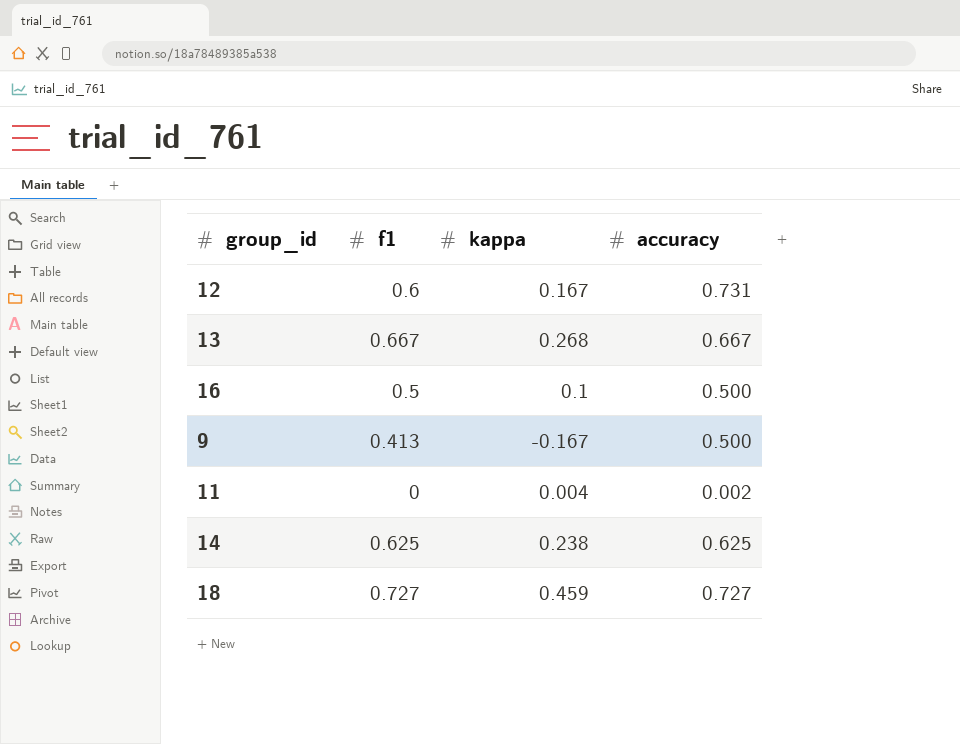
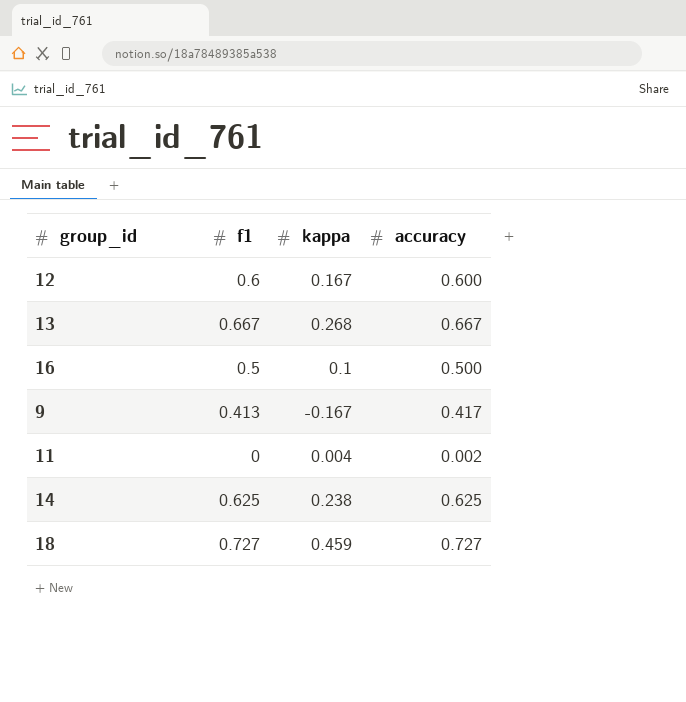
12 | accuracy: 0.731 -> 0.600
9 | accuracy: 0.500 -> 0.417

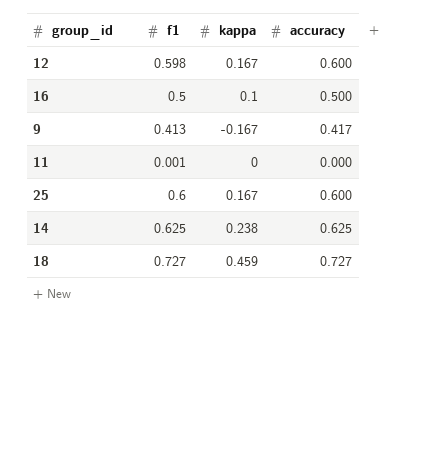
row 13: 0.667 | 0.268 | 0.667 -> none
12 | f1: 0.6 -> 0.598
11 | f1: 0 -> 0.001
11 | kappa: 0.004 -> 0
11 | accuracy: 0.002 -> 0.000
row 25: none -> 0.6 | 0.167 | 0.600

